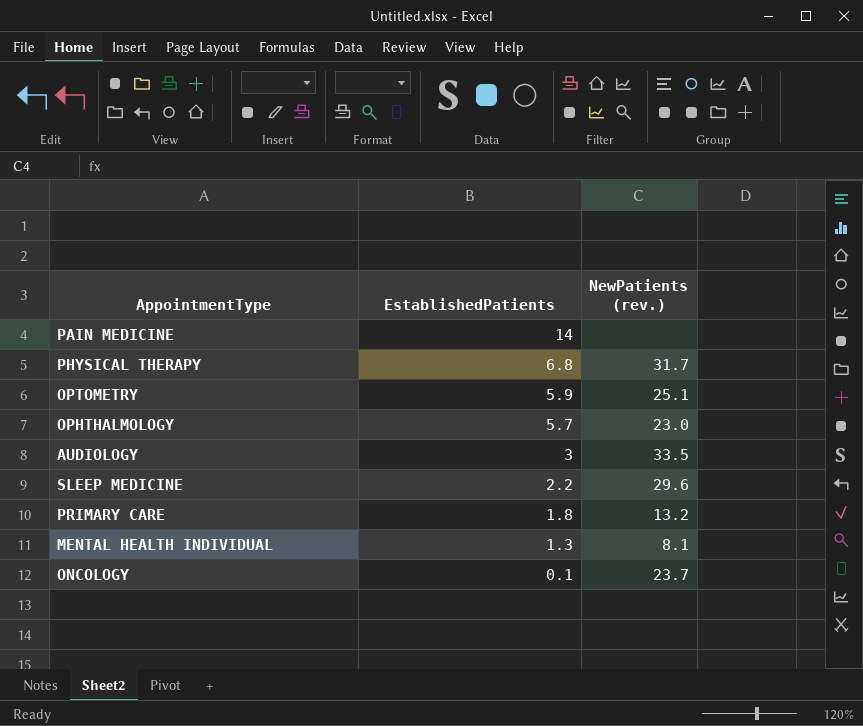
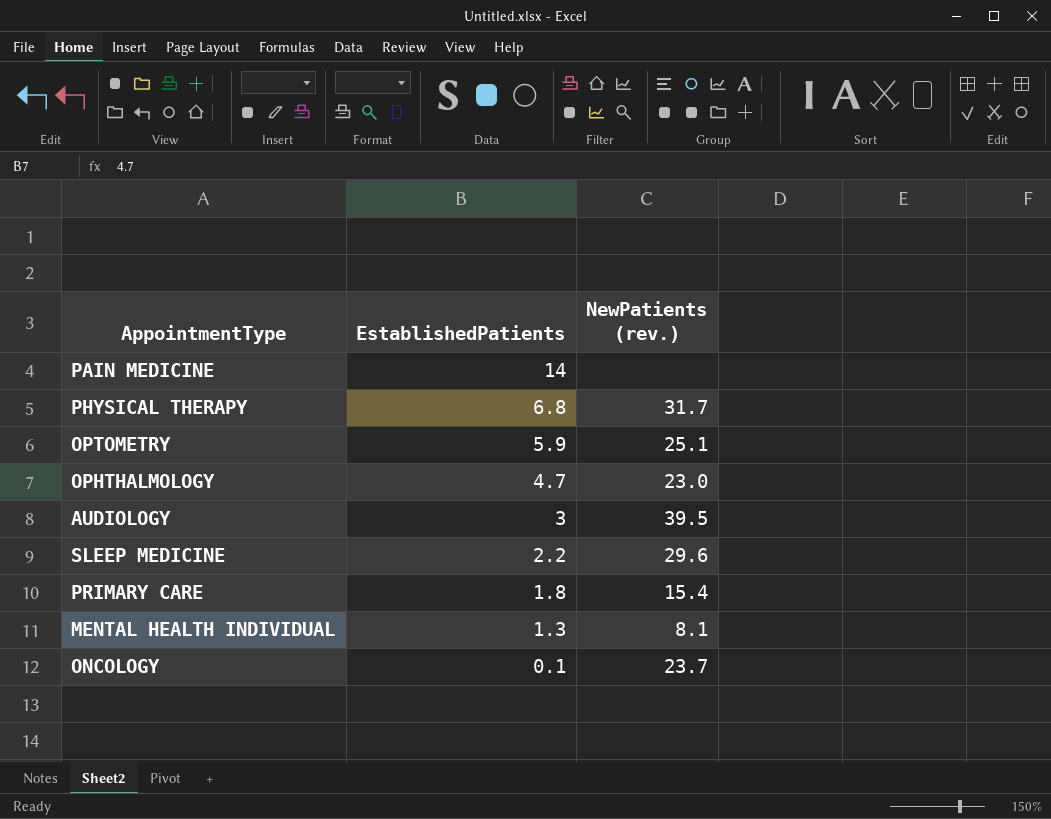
OPHTHALMOLOGY | EstablishedPatients: 5.7 -> 4.7
AUDIOLOGY | NewPatients (rev.): 33.5 -> 39.5
PRIMARY CARE | NewPatients (rev.): 13.2 -> 15.4

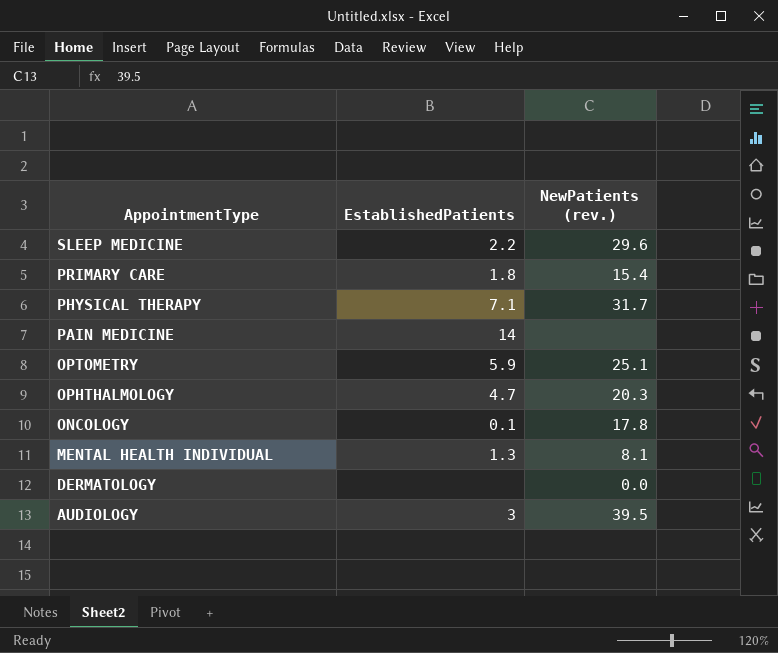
row order: EstablishedPatients descending -> AppointmentType descending
PHYSICAL THERAPY | EstablishedPatients: 6.8 -> 7.1
OPHTHALMOLOGY | NewPatients (rev.): 23.0 -> 20.3
ONCOLOGY | NewPatients (rev.): 23.7 -> 17.8
row DERMATOLOGY: none -> none | 0.0

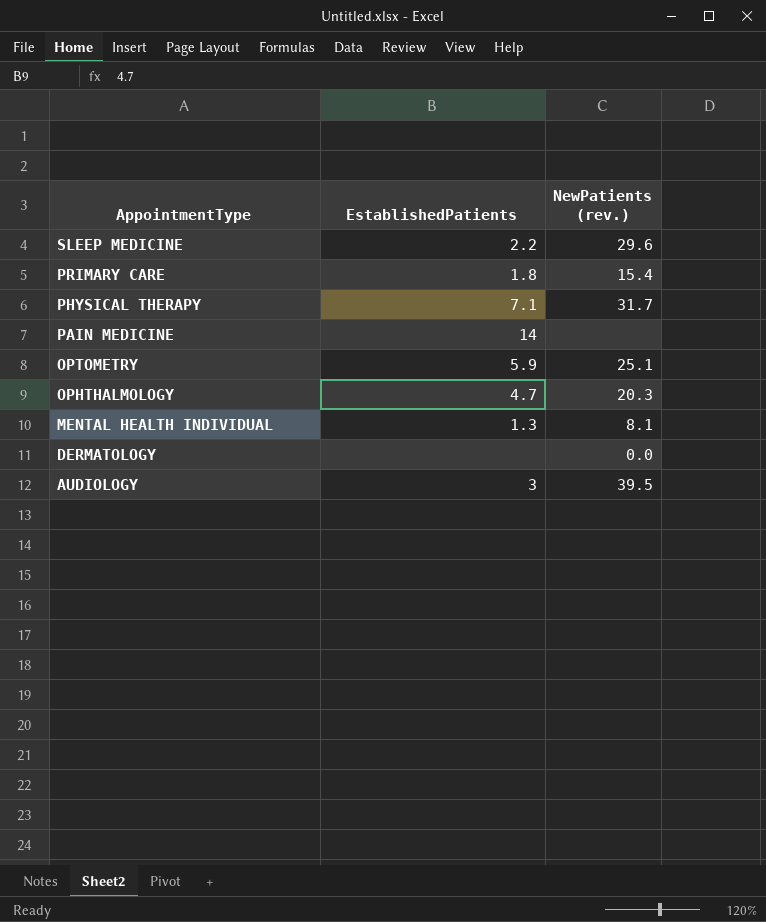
row ONCOLOGY: 0.1 | 17.8 -> none

